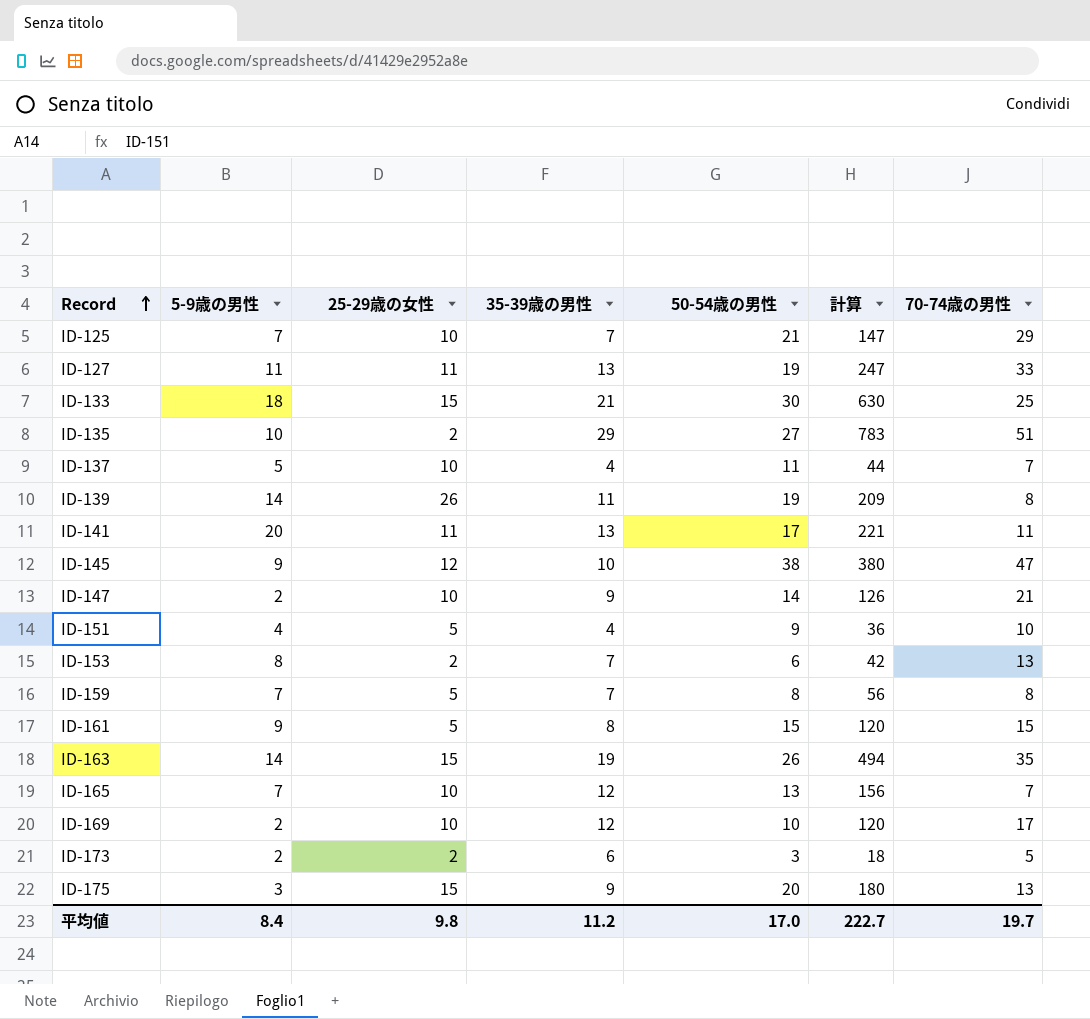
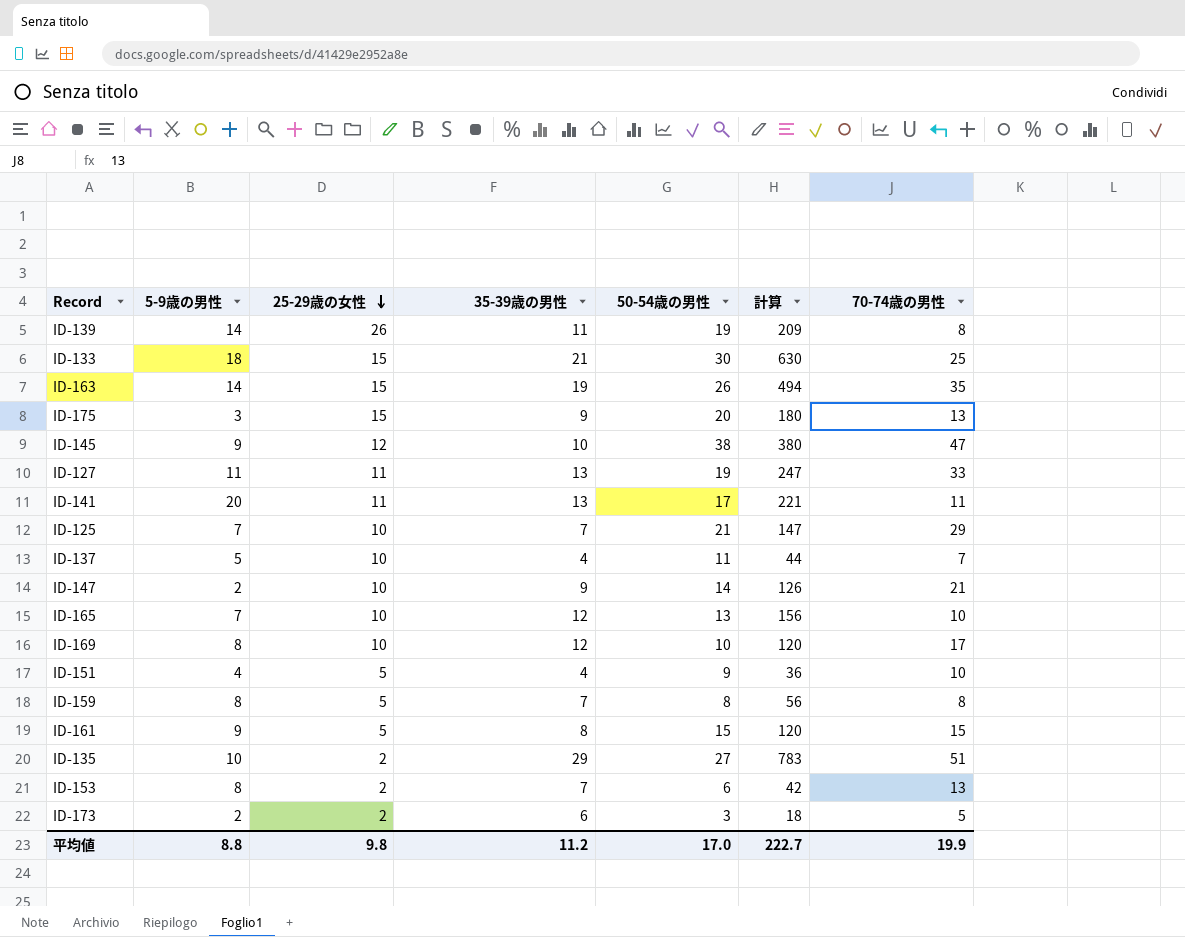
row order: Record ascending -> 25-29歳の女性 descending
ID-165 | 70-74歳の男性: 7 -> 10
ID-169 | 5-9歳の男性: 2 -> 8
ID-159 | 5-9歳の男性: 7 -> 8
平均値 | 5-9歳の男性: 8.4 -> 8.8
平均値 | 70-74歳の男性: 19.7 -> 19.9

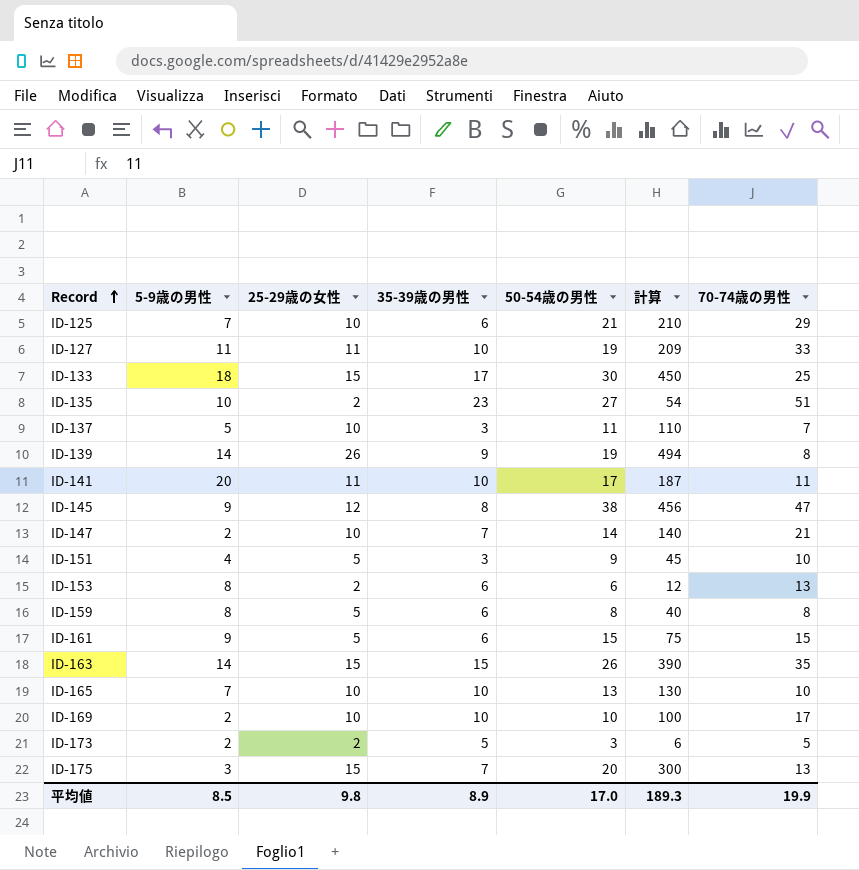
row order: 25-29歳の女性 descending -> Record ascending
column 計算 | formula: [35-39歳の男性] * [50-54歳の男性] -> [25-29歳の女性] * [50-54歳の男性]
ID-125 | 35-39歳の男性: 7 -> 6
ID-127 | 35-39歳の男性: 13 -> 10
ID-133 | 35-39歳の男性: 21 -> 17
ID-135 | 35-39歳の男性: 29 -> 23
ID-137 | 35-39歳の男性: 4 -> 3
ID-139 | 35-39歳の男性: 11 -> 9
ID-141 | 35-39歳の男性: 13 -> 10
ID-145 | 35-39歳の男性: 10 -> 8
ID-147 | 35-39歳の男性: 9 -> 7
ID-151 | 35-39歳の男性: 4 -> 3
ID-153 | 35-39歳の男性: 7 -> 6
ID-159 | 35-39歳の男性: 7 -> 6
ID-161 | 35-39歳の男性: 8 -> 6
ID-163 | 35-39歳の男性: 19 -> 15
ID-165 | 35-39歳の男性: 12 -> 10
ID-169 | 5-9歳の男性: 8 -> 2
ID-169 | 35-39歳の男性: 12 -> 10
ID-173 | 35-39歳の男性: 6 -> 5
ID-175 | 35-39歳の男性: 9 -> 7
平均値 | 5-9歳の男性: 8.8 -> 8.5
平均値 | 35-39歳の男性: 11.2 -> 8.9
平均値 | 計算: 222.7 -> 189.3

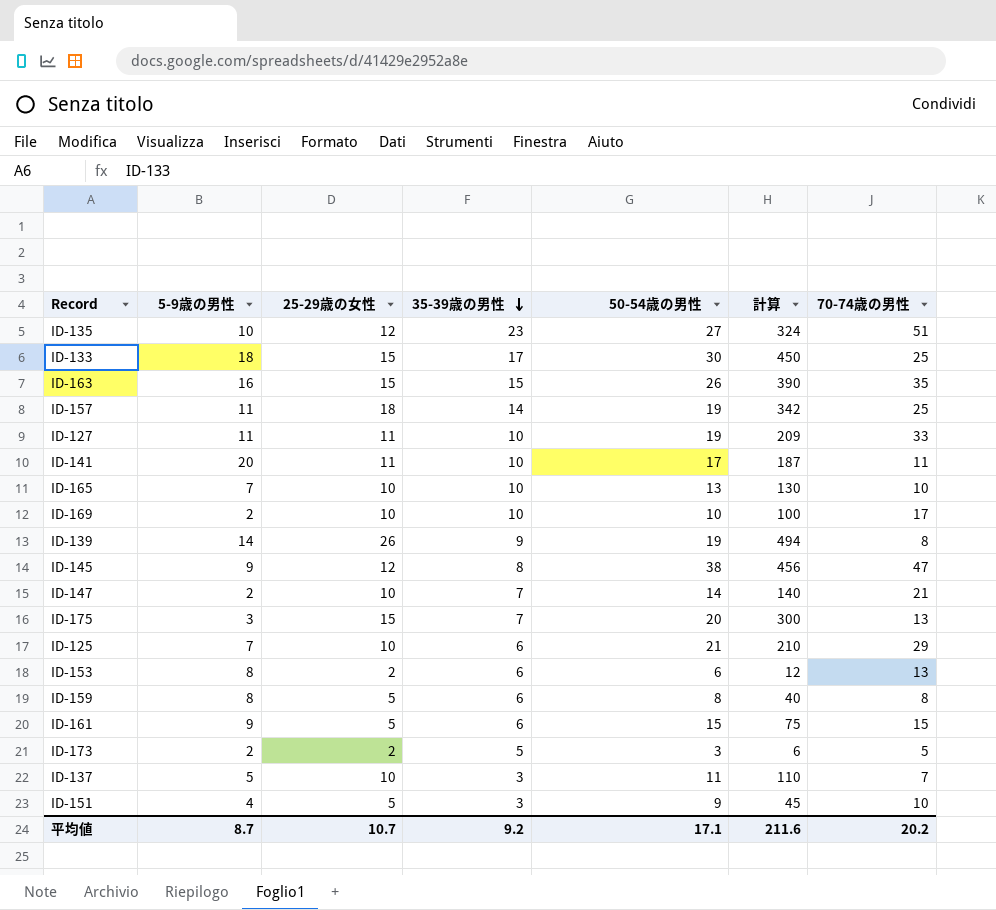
row order: Record ascending -> 35-39歳の男性 descending
ID-135 | 25-29歳の女性: 2 -> 12
ID-135 | 計算: 54 -> 324
ID-163 | 5-9歳の男性: 14 -> 16
row ID-157: none -> 11 | 18 | 14 | 19 | 342 | 25
平均値 | 5-9歳の男性: 8.5 -> 8.7
平均値 | 25-29歳の女性: 9.8 -> 10.7
平均値 | 35-39歳の男性: 8.9 -> 9.2
平均値 | 50-54歳の男性: 17.0 -> 17.1
平均値 | 計算: 189.3 -> 211.6
平均値 | 70-74歳の男性: 19.9 -> 20.2

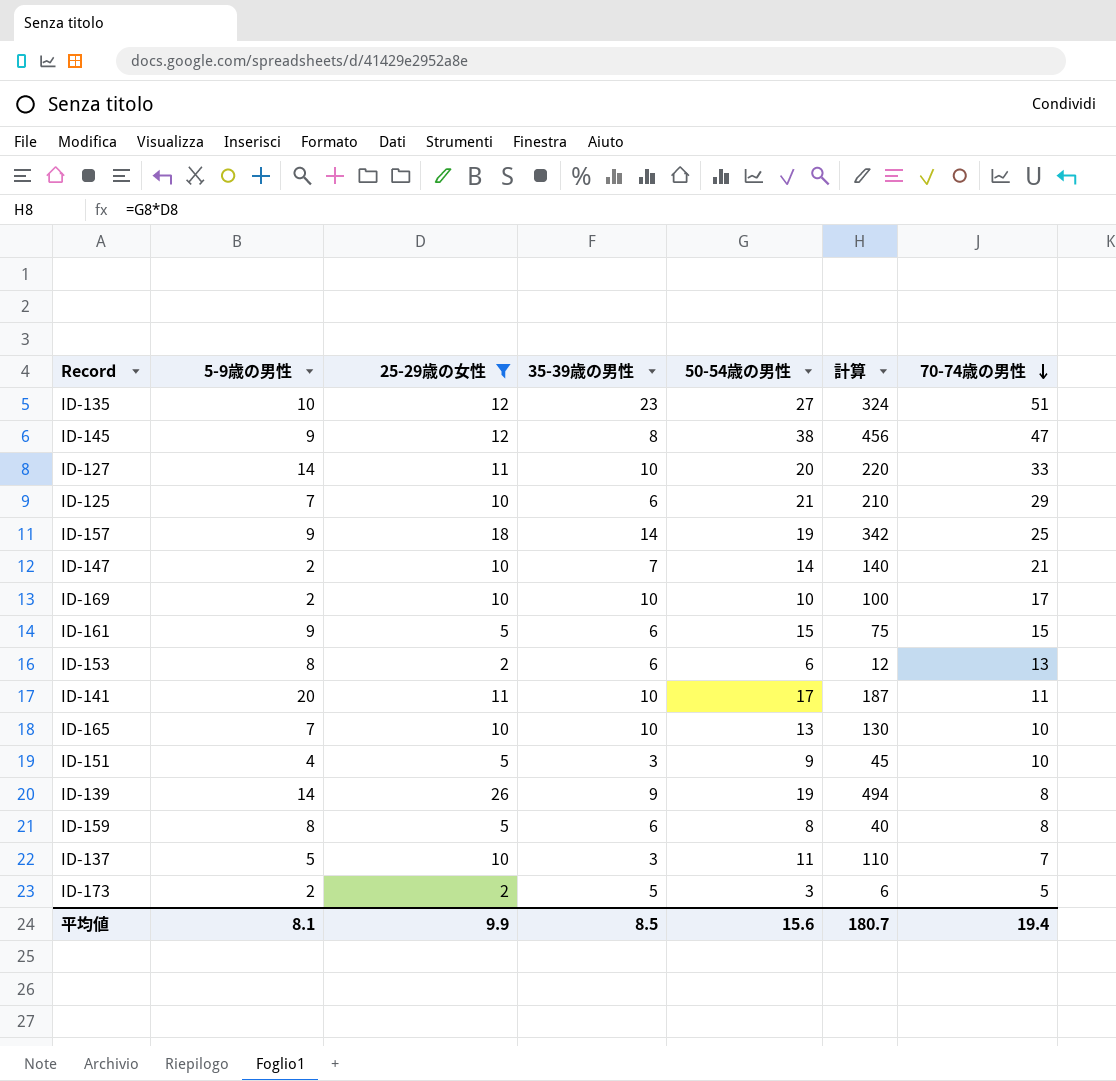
filter: none -> 25-29歳の女性 != 15
row order: 35-39歳の男性 descending -> 70-74歳の男性 descending
ID-127 | 5-9歳の男性: 11 -> 14
ID-127 | 50-54歳の男性: 19 -> 20
ID-127 | 計算: 209 -> 220
ID-157 | 5-9歳の男性: 11 -> 9
平均値 | 5-9歳の男性: 8.7 -> 8.1
平均値 | 25-29歳の女性: 10.7 -> 9.9
平均値 | 35-39歳の男性: 9.2 -> 8.5
平均値 | 50-54歳の男性: 17.1 -> 15.6
平均値 | 計算: 211.6 -> 180.7
平均値 | 70-74歳の男性: 20.2 -> 19.4

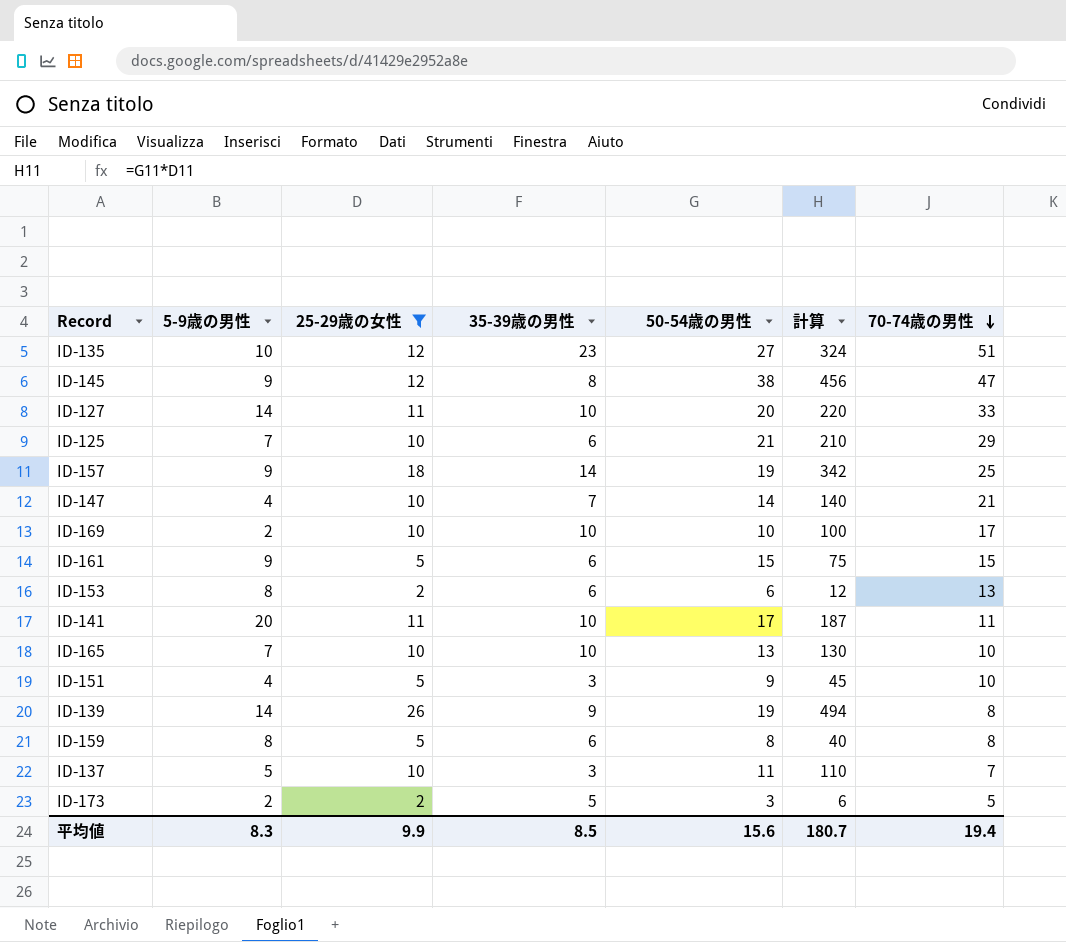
ID-147 | 5-9歳の男性: 2 -> 4
平均値 | 5-9歳の男性: 8.1 -> 8.3

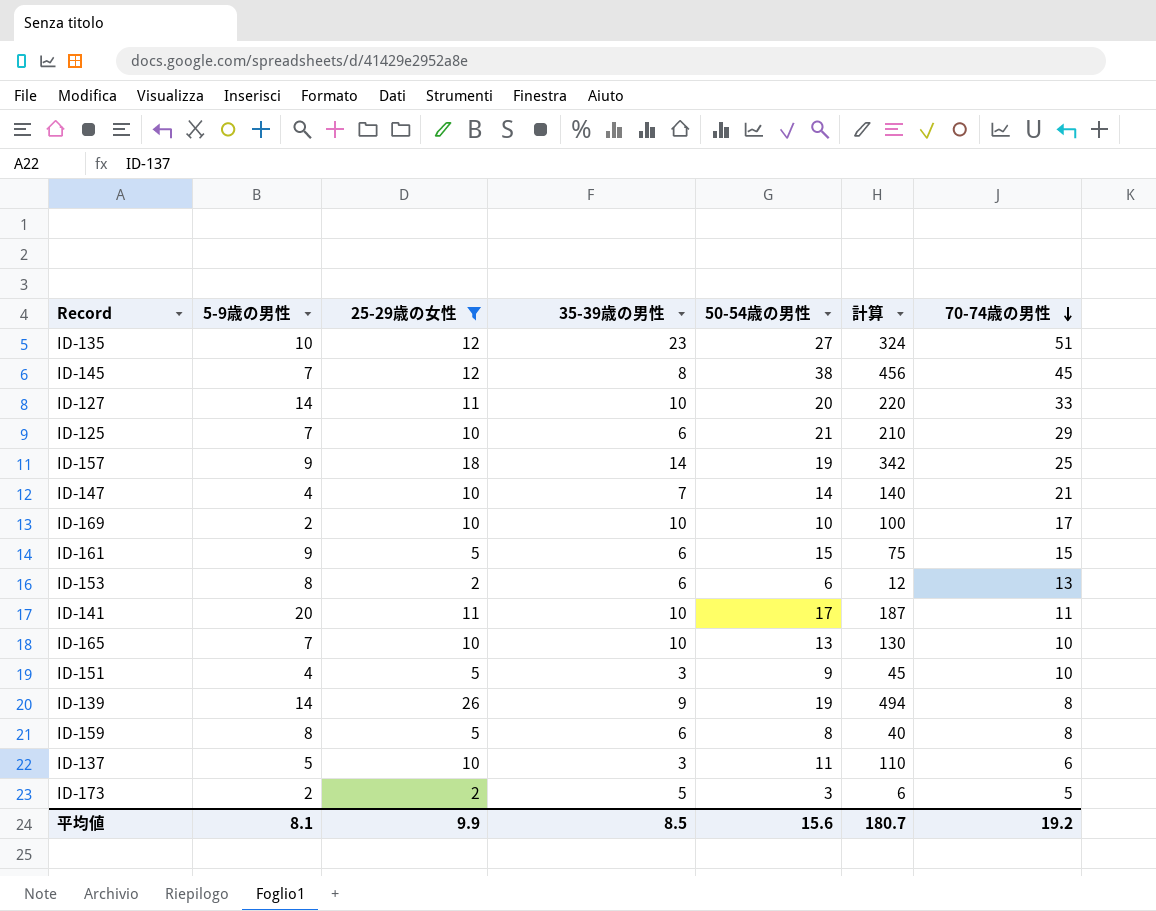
ID-145 | 5-9歳の男性: 9 -> 7
ID-145 | 70-74歳の男性: 47 -> 45
ID-137 | 70-74歳の男性: 7 -> 6
平均値 | 5-9歳の男性: 8.3 -> 8.1
平均値 | 70-74歳の男性: 19.4 -> 19.2

